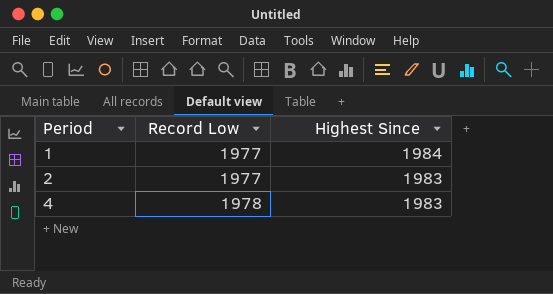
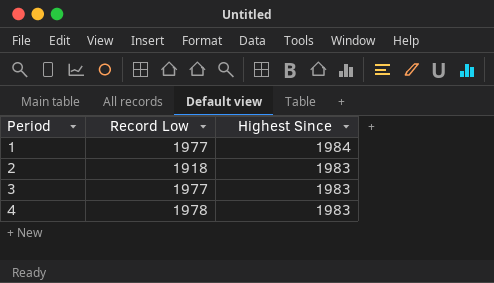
2 | Record Low: 1977 -> 1918
row 3: none -> 1977 | 1983

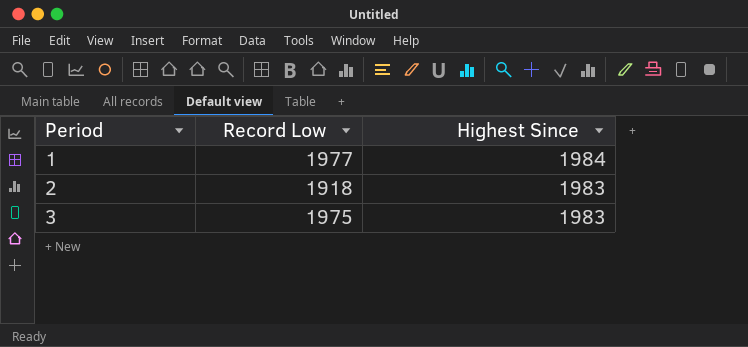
row 4: 1978 | 1983 -> none
3 | Record Low: 1977 -> 1975

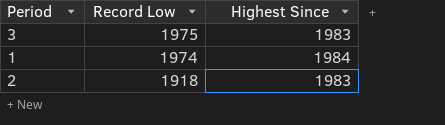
row order: Period ascending -> Record Low descending
1 | Record Low: 1977 -> 1974

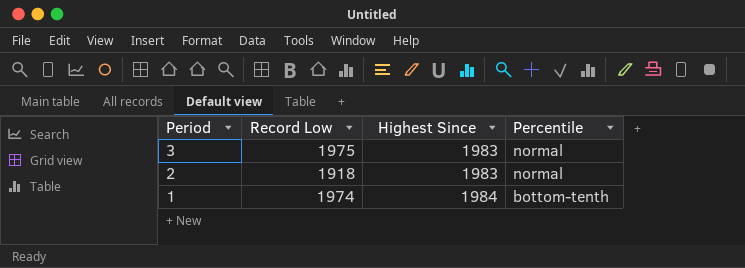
row order: Record Low descending -> Period descending
column Percentile | position: none -> 4

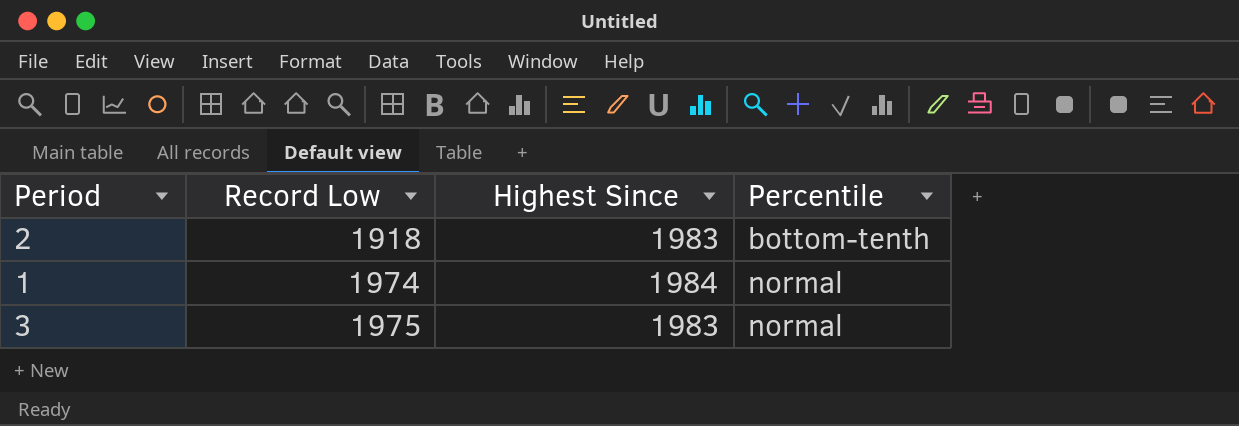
row order: Period descending -> Record Low ascending
2 | Percentile: normal -> bottom-tenth
1 | Percentile: bottom-tenth -> normal

